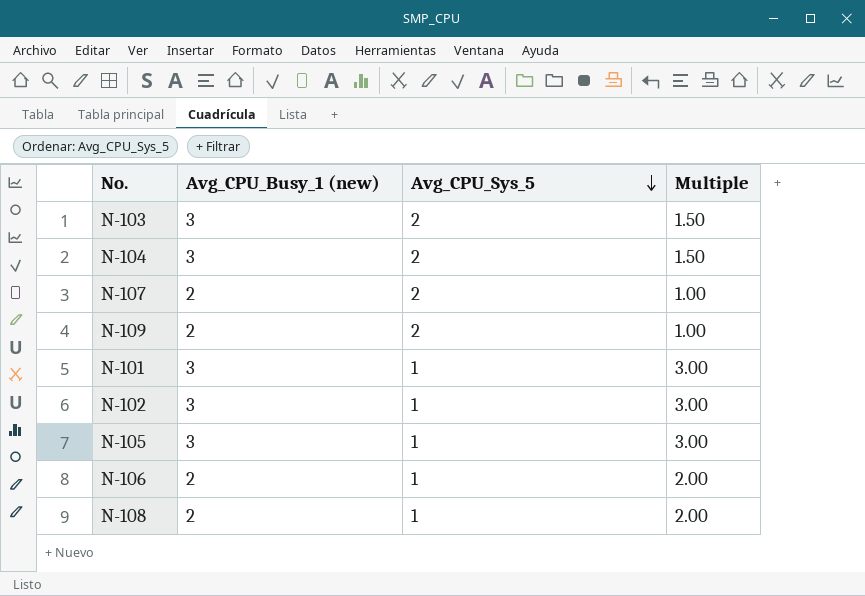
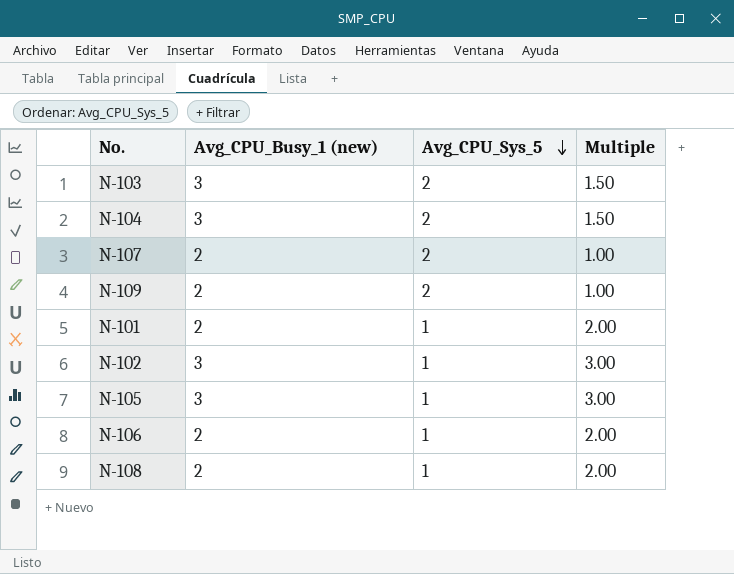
N-101 | Avg_CPU_Busy_1 (new): 3 -> 2
N-101 | Multiple: 3.00 -> 2.00

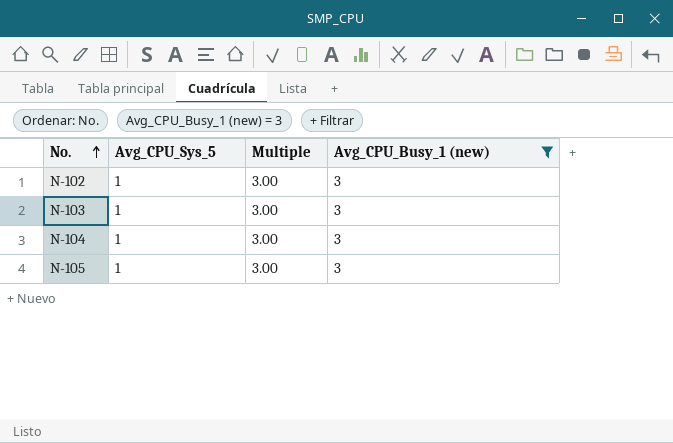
filter: none -> Avg_CPU_Busy_1 (new) = 3
row order: Avg_CPU_Sys_5 descending -> No. ascending
column Avg_CPU_Busy_1 (new) | position: 2 -> 4
N-103 | Avg_CPU_Sys_5: 2 -> 1
N-103 | Multiple: 1.50 -> 3.00
N-104 | Avg_CPU_Sys_5: 2 -> 1
N-104 | Multiple: 1.50 -> 3.00

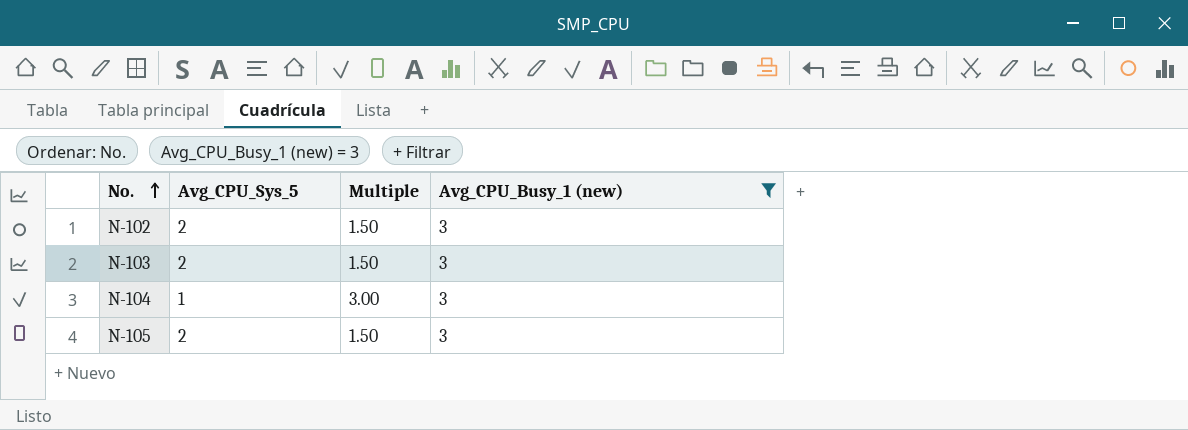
N-102 | Avg_CPU_Sys_5: 1 -> 2
N-102 | Multiple: 3.00 -> 1.50
N-103 | Avg_CPU_Sys_5: 1 -> 2
N-103 | Multiple: 3.00 -> 1.50
N-105 | Avg_CPU_Sys_5: 1 -> 2
N-105 | Multiple: 3.00 -> 1.50

